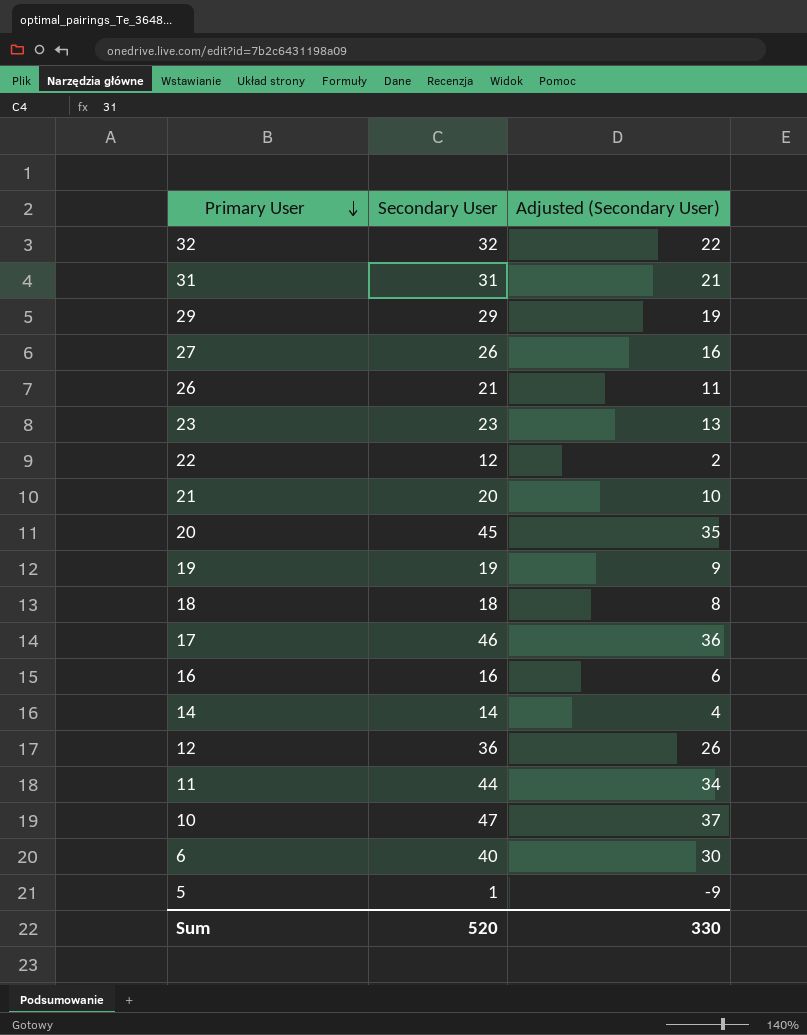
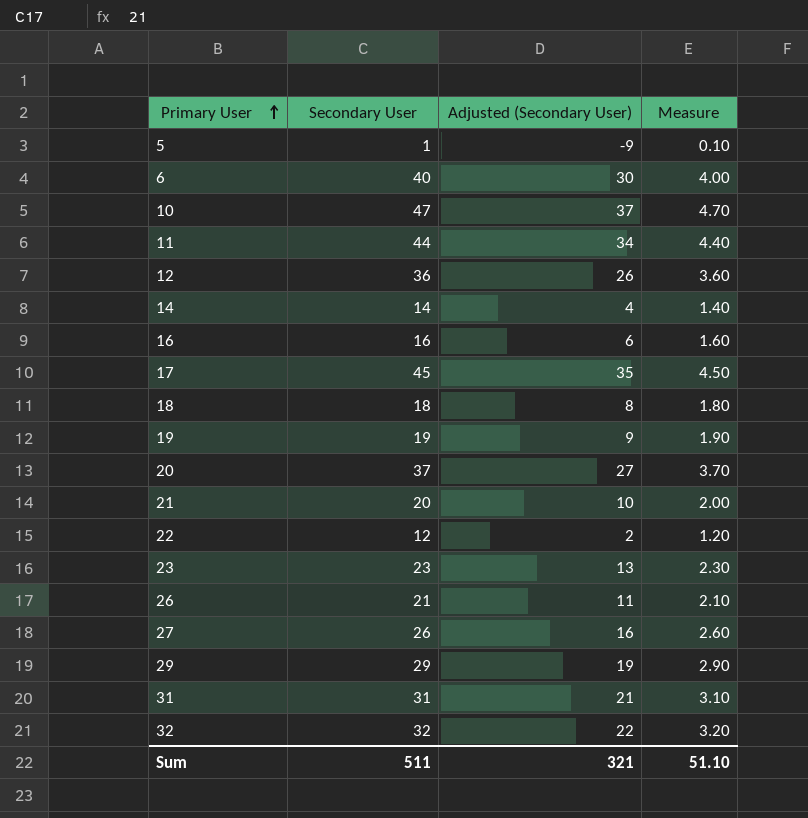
row order: Primary User descending -> Primary User ascending
column Measure | formula: none -> [Secondary User] * 0.1
17 | Secondary User: 46 -> 45
17 | Adjusted (Secondary User): 36 -> 35
20 | Secondary User: 45 -> 37
20 | Adjusted (Secondary User): 35 -> 27
Sum | Secondary User: 520 -> 511
Sum | Adjusted (Secondary User): 330 -> 321

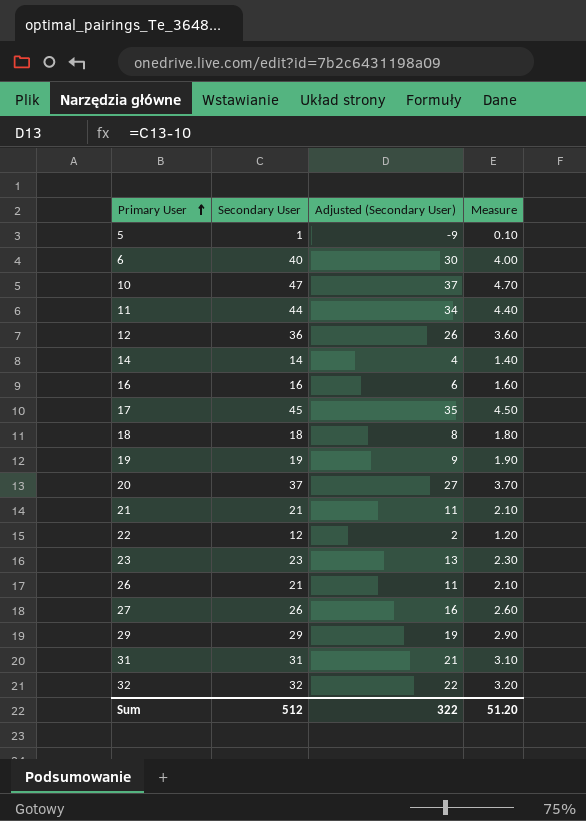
21 | Secondary User: 20 -> 21
21 | Adjusted (Secondary User): 10 -> 11
21 | Measure: 2.00 -> 2.10
Sum | Secondary User: 511 -> 512
Sum | Adjusted (Secondary User): 321 -> 322
Sum | Measure: 51.10 -> 51.20

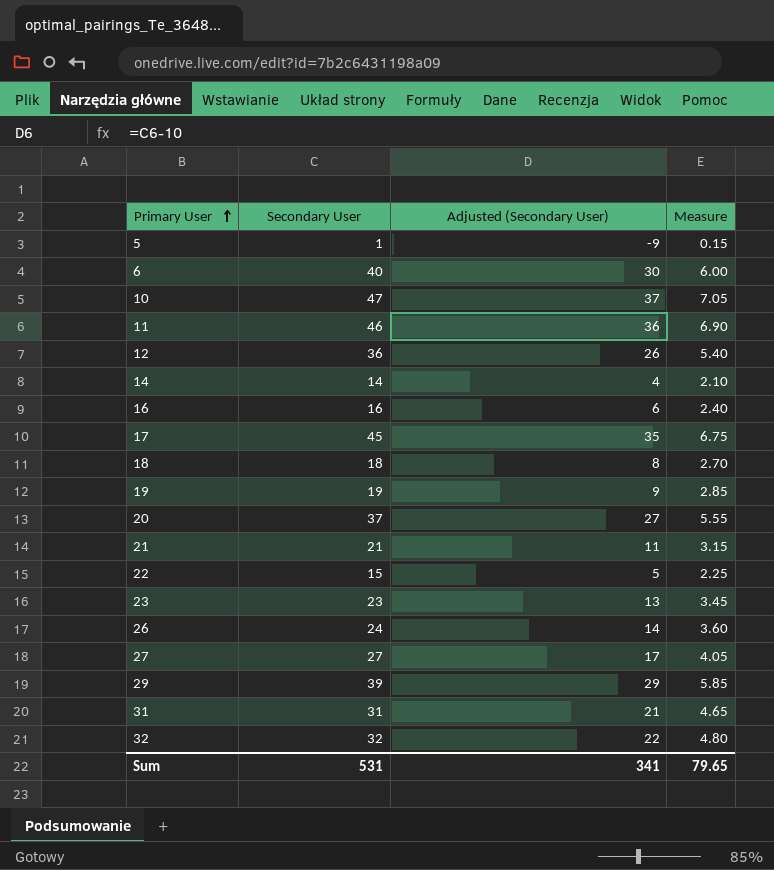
column Measure | formula: [Secondary User] * 0.1 -> [Secondary User] * 0.15
11 | Secondary User: 44 -> 46
11 | Adjusted (Secondary User): 34 -> 36
22 | Secondary User: 12 -> 15
22 | Adjusted (Secondary User): 2 -> 5
26 | Secondary User: 21 -> 24
26 | Adjusted (Secondary User): 11 -> 14
27 | Secondary User: 26 -> 27
27 | Adjusted (Secondary User): 16 -> 17
29 | Secondary User: 29 -> 39
29 | Adjusted (Secondary User): 19 -> 29
Sum | Secondary User: 512 -> 531
Sum | Adjusted (Secondary User): 322 -> 341
Sum | Measure: 51.20 -> 79.65

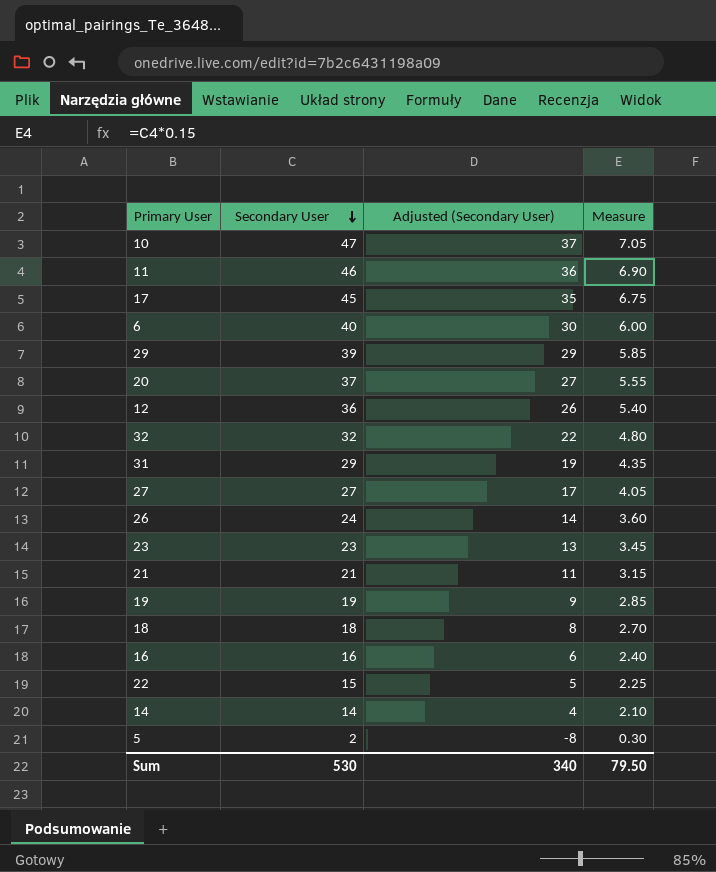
row order: Primary User ascending -> Secondary User descending
31 | Secondary User: 31 -> 29
31 | Adjusted (Secondary User): 21 -> 19
31 | Measure: 4.65 -> 4.35
5 | Secondary User: 1 -> 2
5 | Adjusted (Secondary User): -9 -> -8
5 | Measure: 0.15 -> 0.30
Sum | Secondary User: 531 -> 530
Sum | Adjusted (Secondary User): 341 -> 340
Sum | Measure: 79.65 -> 79.50

